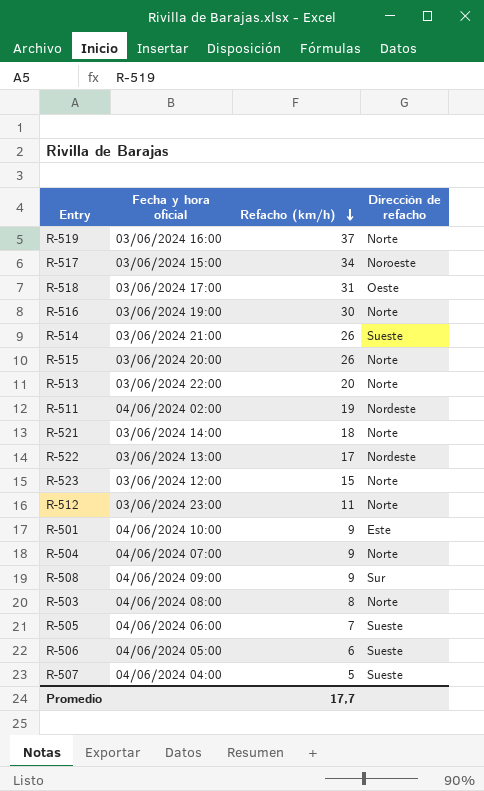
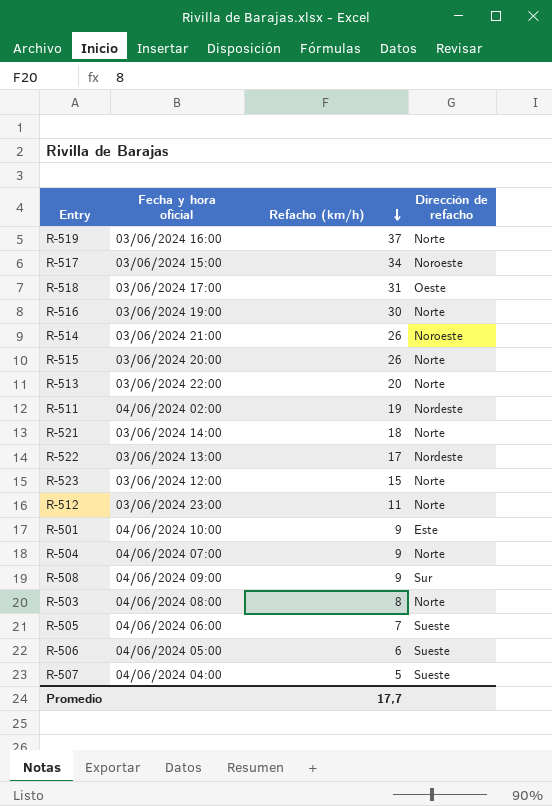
R-514 | Dirección de refacho: Sueste -> Noroeste

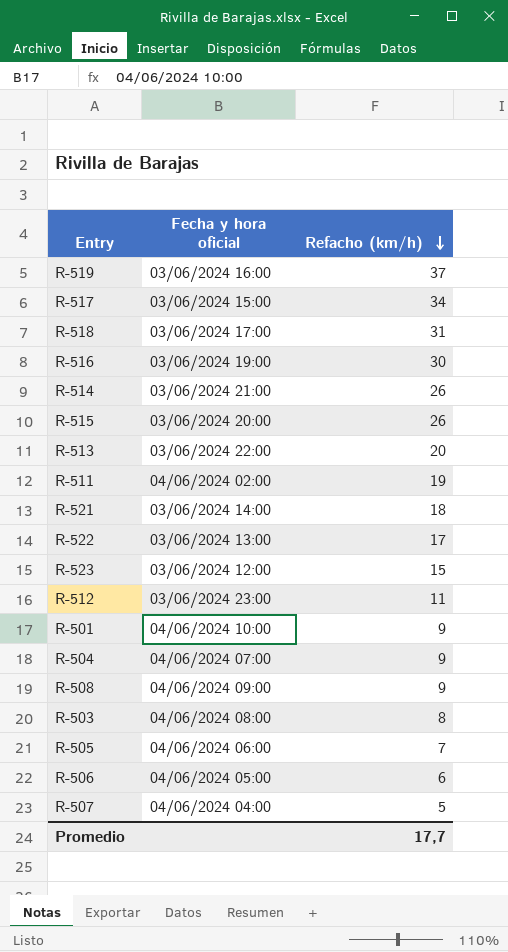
column Dirección de refacho | position: 4 -> none

